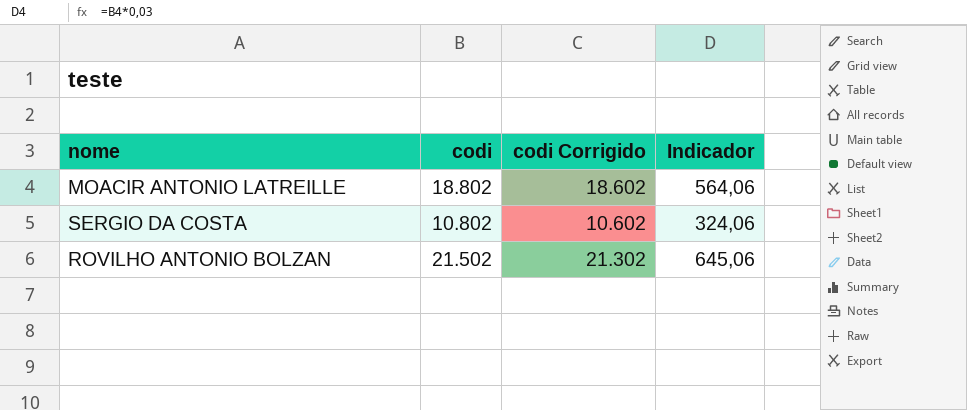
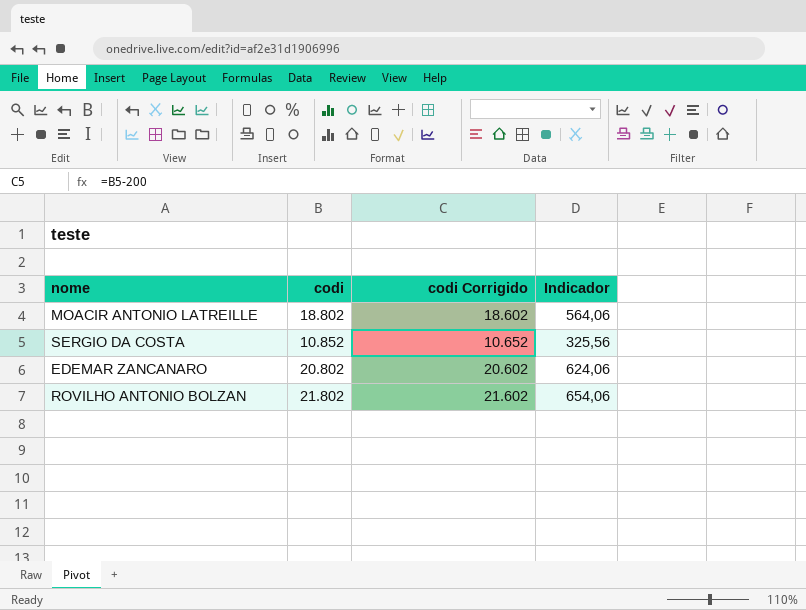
SERGIO DA COSTA | codi: 10.802 -> 10.852
SERGIO DA COSTA | codi Corrigido: 10.602 -> 10.652
SERGIO DA COSTA | Indicador: 324,06 -> 325,56
row EDEMAR ZANCANARO: none -> 20.802 | 20.602 | 624,06
ROVILHO ANTONIO BOLZAN | codi: 21.502 -> 21.802
ROVILHO ANTONIO BOLZAN | codi Corrigido: 21.302 -> 21.602
ROVILHO ANTONIO BOLZAN | Indicador: 645,06 -> 654,06

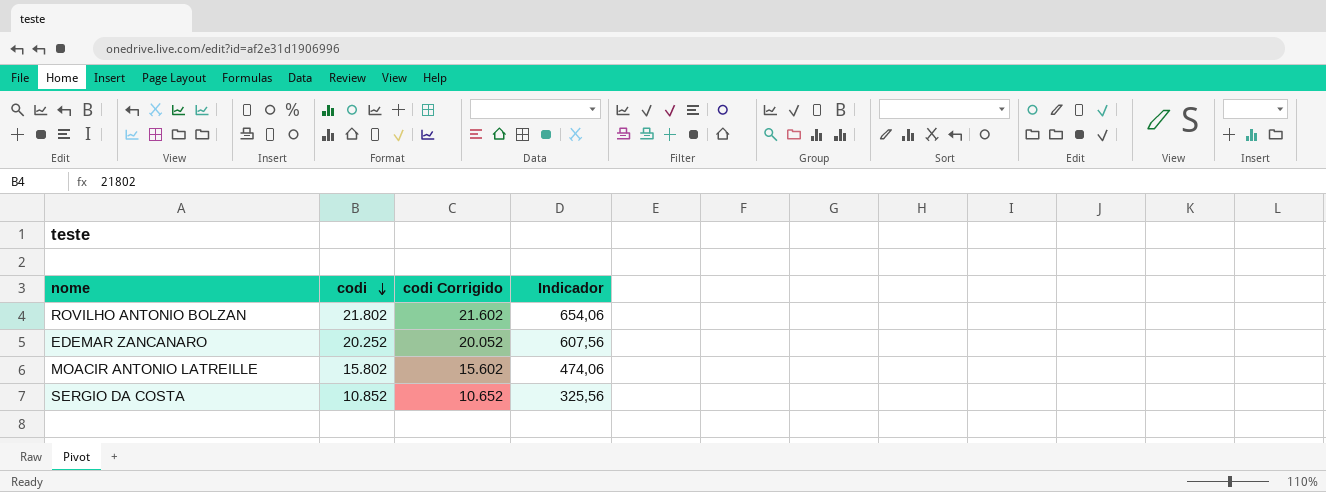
row order: none -> codi descending
EDEMAR ZANCANARO | codi: 20.802 -> 20.252
EDEMAR ZANCANARO | codi Corrigido: 20.602 -> 20.052
EDEMAR ZANCANARO | Indicador: 624,06 -> 607,56
MOACIR ANTONIO LATREILLE | codi: 18.802 -> 15.802
MOACIR ANTONIO LATREILLE | codi Corrigido: 18.602 -> 15.602
MOACIR ANTONIO LATREILLE | Indicador: 564,06 -> 474,06

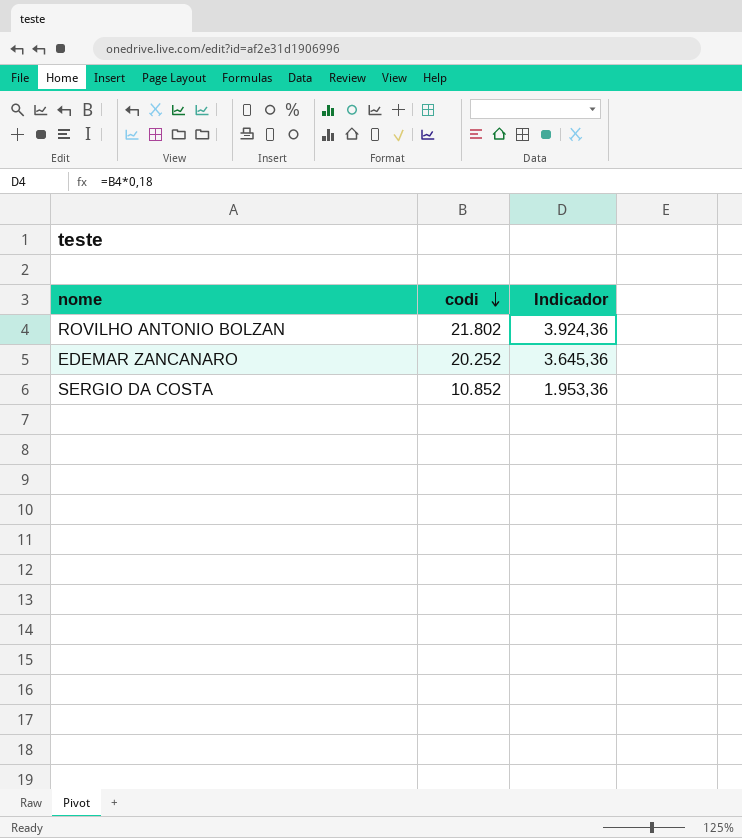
column codi Corrigido | formula: [codi] - 200 -> none
column Indicador | formula: [codi] * 0,03 -> [codi] * 0,18
row MOACIR ANTONIO LATREILLE: 15.802 | 15.602 | 474,06 -> none

